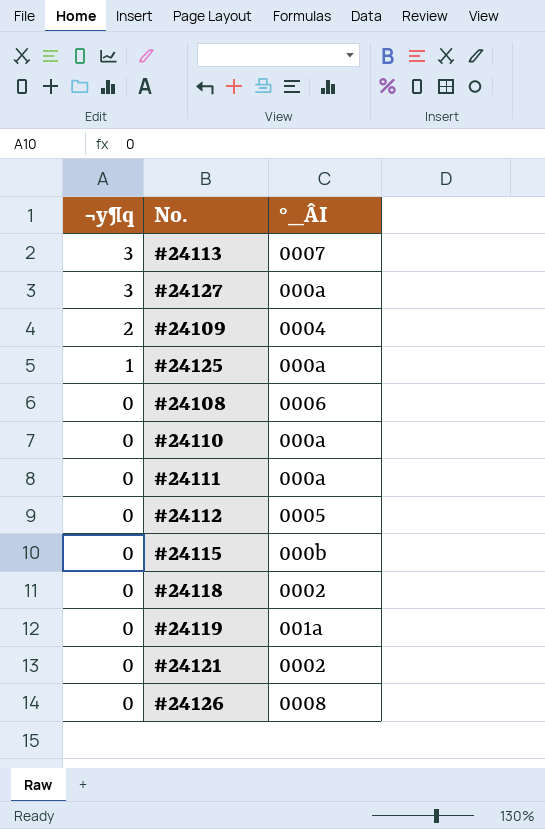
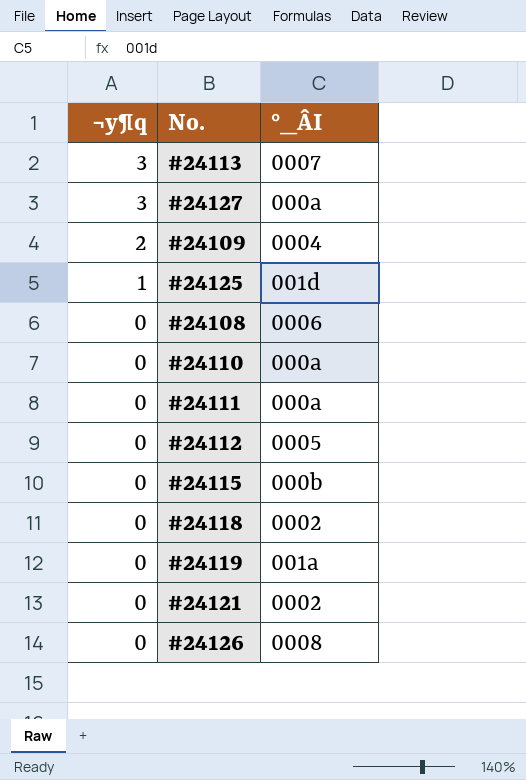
#24125 | °_ÂI: 000a -> 001d

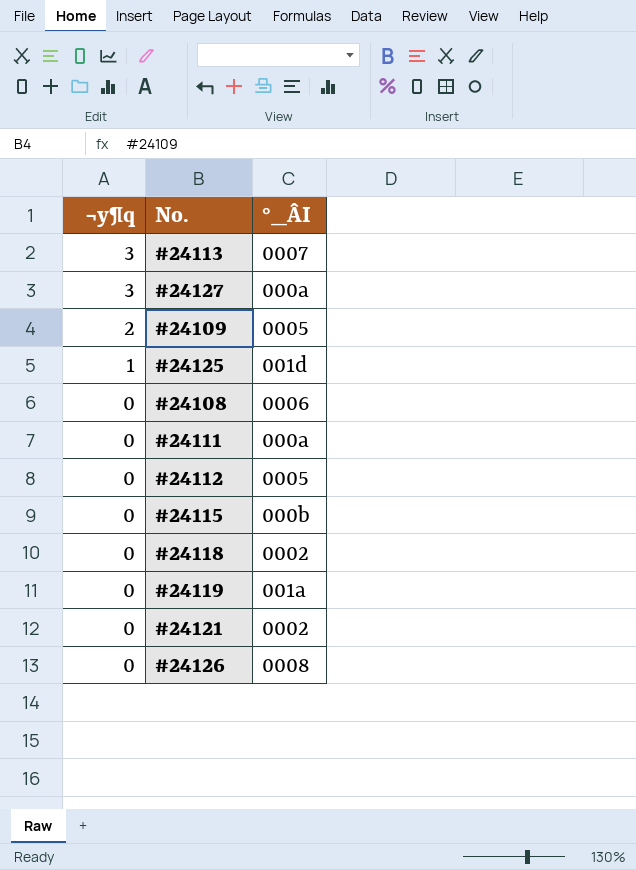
row #24110: 0 | 000a -> none
#24109 | °_ÂI: 0004 -> 0005

